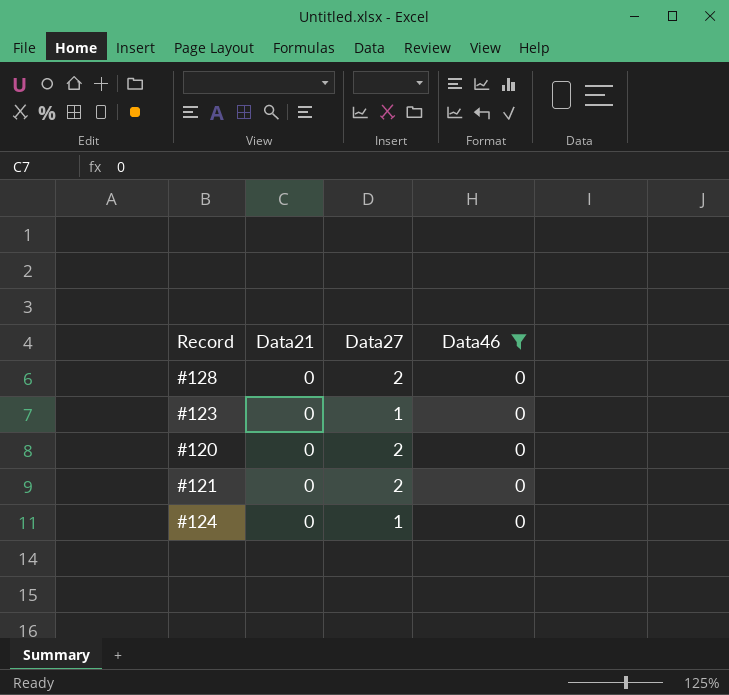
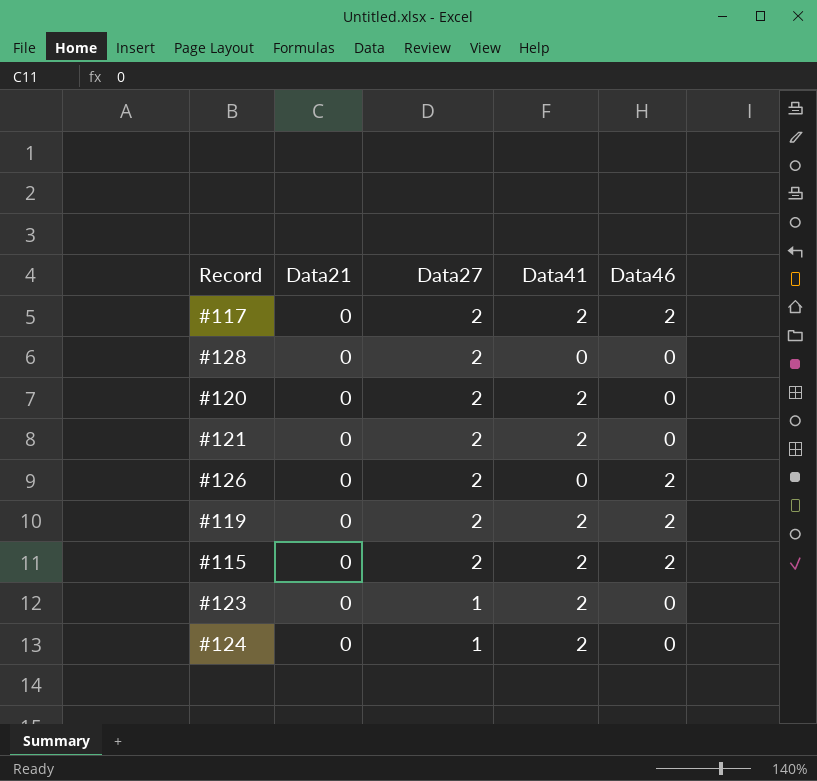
filter: Data46 = 0 -> none
row order: none -> Data27 descending
column Data41 | position: none -> 4

